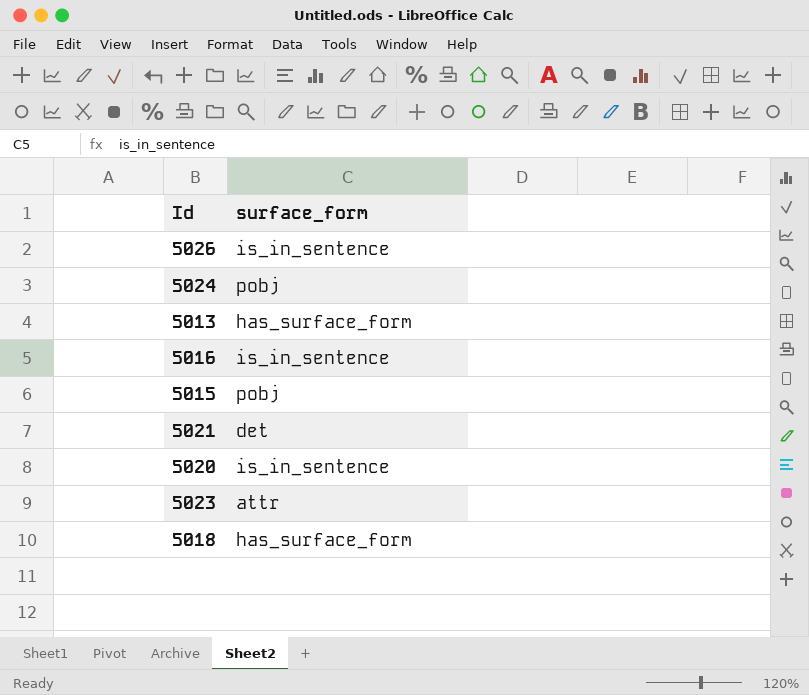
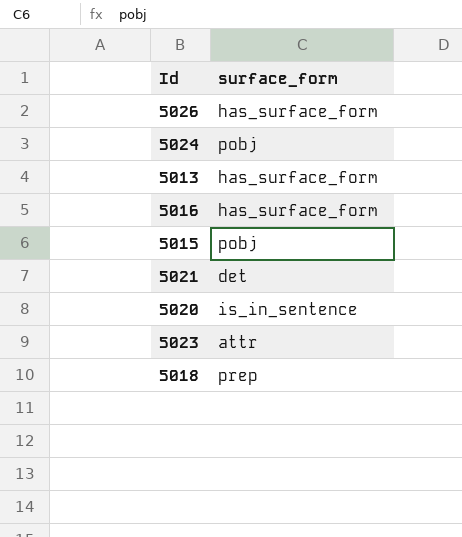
5026 | surface_form: is_in_sentence -> has_surface_form
5016 | surface_form: is_in_sentence -> has_surface_form
5018 | surface_form: has_surface_form -> prep

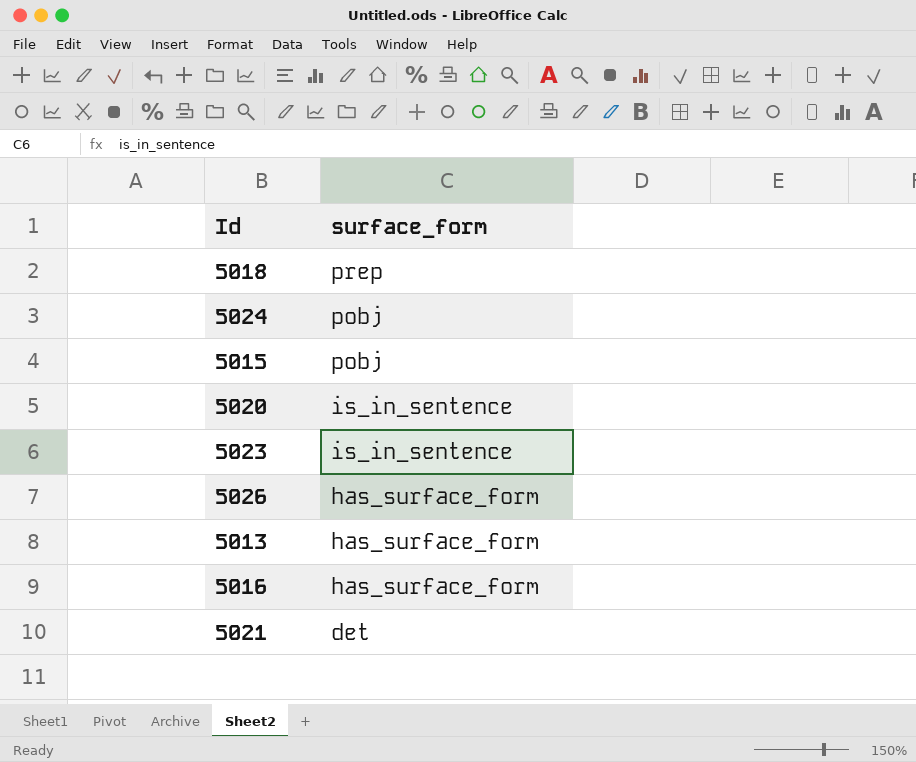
row order: none -> surface_form descending
5023 | surface_form: attr -> is_in_sentence

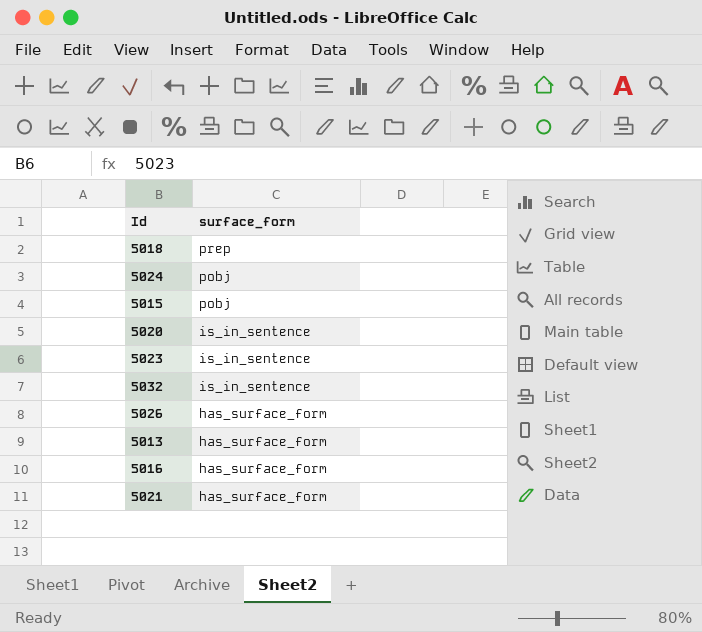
row 5032: none -> is_in_sentence
5021 | surface_form: det -> has_surface_form

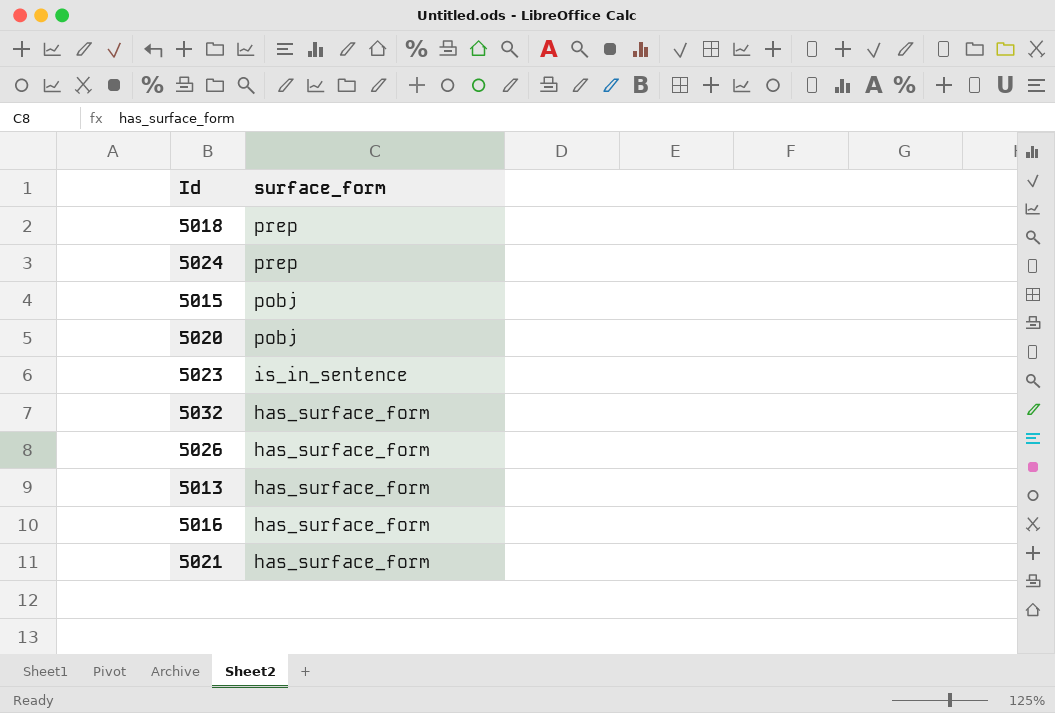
5024 | surface_form: pobj -> prep
5020 | surface_form: is_in_sentence -> pobj
5032 | surface_form: is_in_sentence -> has_surface_form

